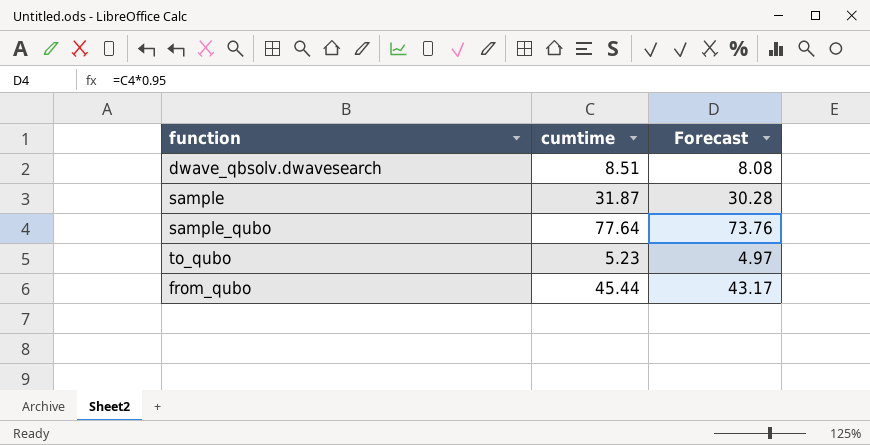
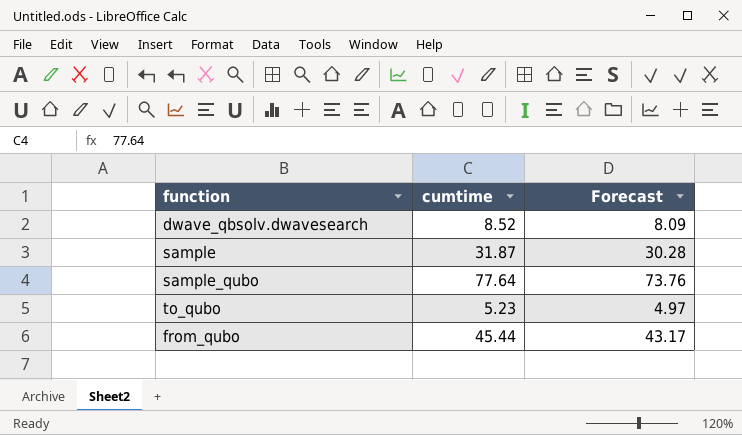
dwave_qbsolv.dwavesearch | cumtime: 8.51 -> 8.52
dwave_qbsolv.dwavesearch | Forecast: 8.08 -> 8.09

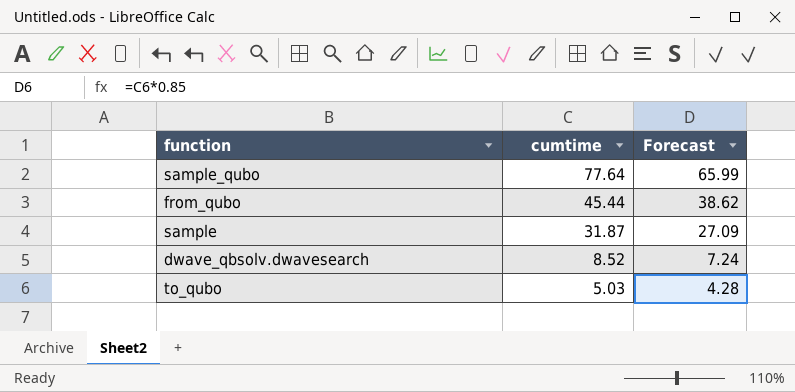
row order: none -> cumtime descending
column Forecast | formula: [cumtime] * 0.95 -> [cumtime] * 0.85
to_qubo | cumtime: 5.23 -> 5.03

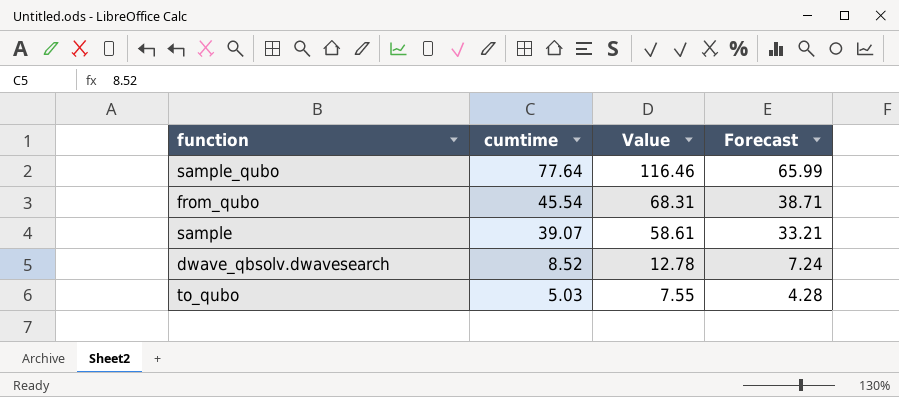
column Value | formula: none -> [cumtime] * 1.5
from_qubo | cumtime: 45.44 -> 45.54
from_qubo | Forecast: 38.62 -> 38.71
sample | cumtime: 31.87 -> 39.07
sample | Forecast: 27.09 -> 33.21

